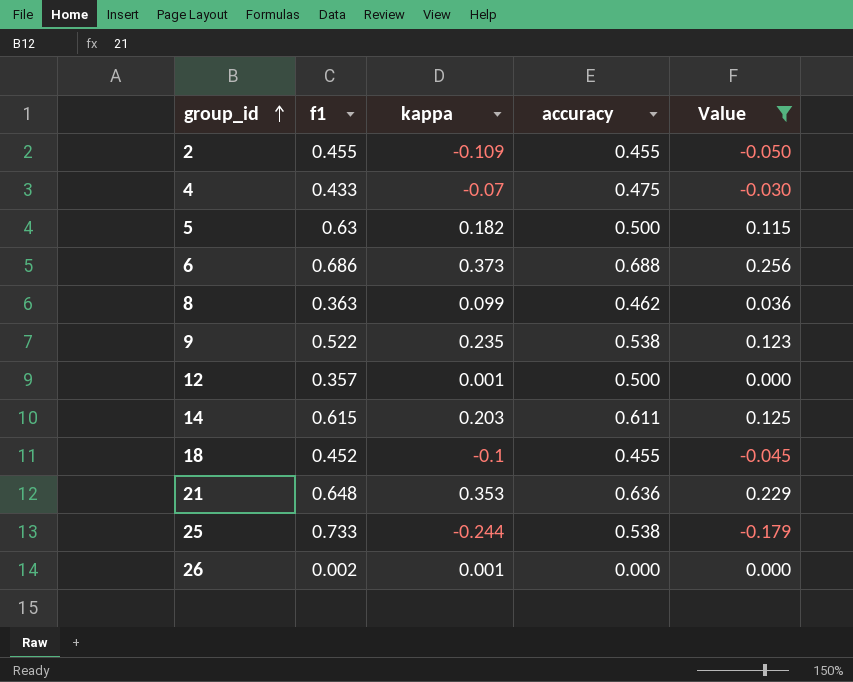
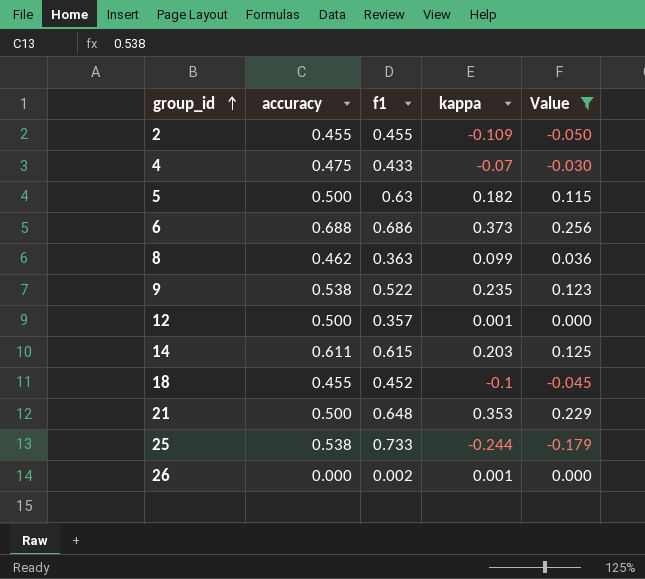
column accuracy | position: 4 -> 2
21 | accuracy: 0.636 -> 0.500

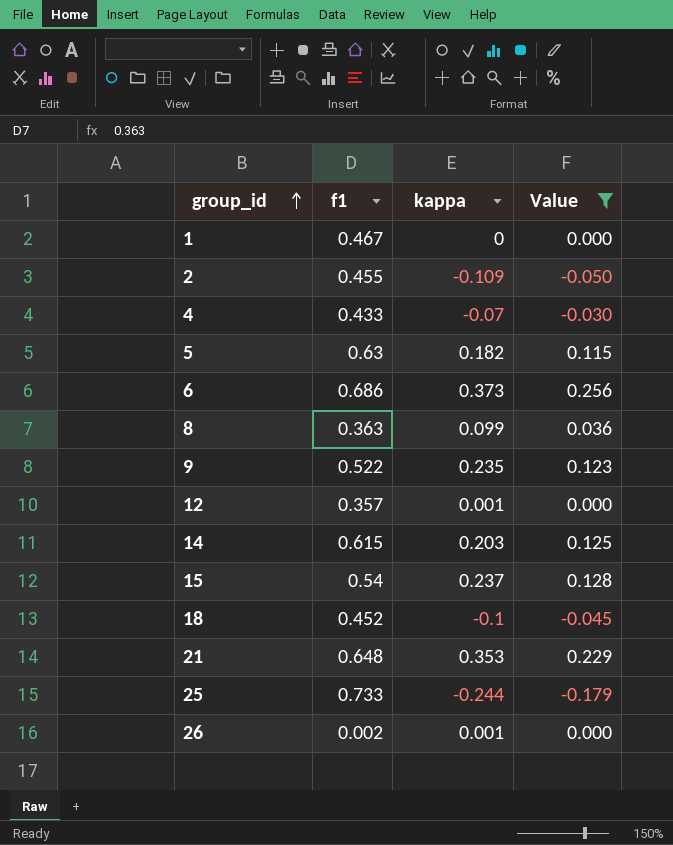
column accuracy | position: 2 -> none
row 1: none -> 0.467 | 0 | 0.000
row 15: none -> 0.54 | 0.237 | 0.128

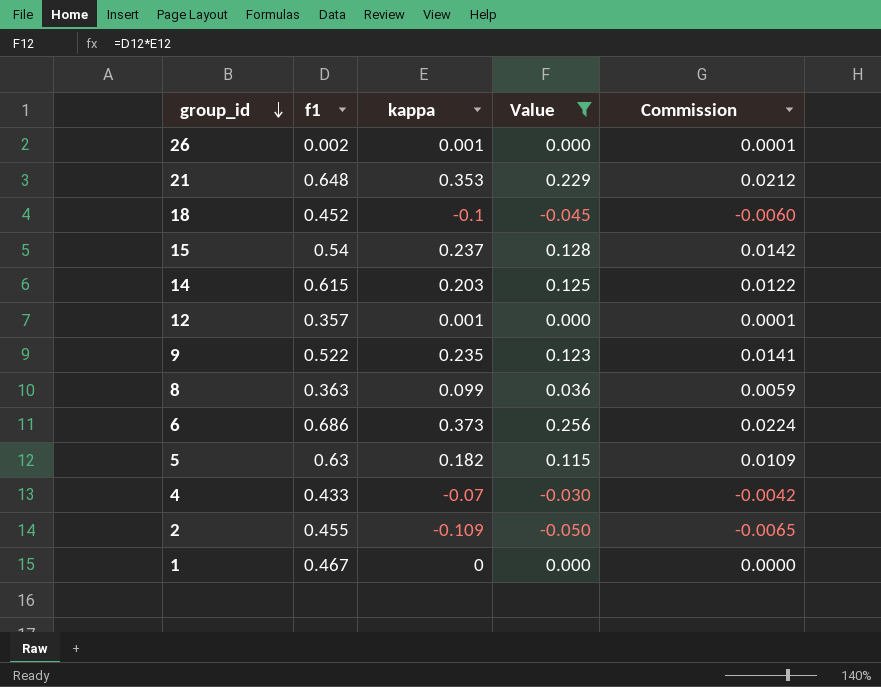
row order: group_id ascending -> group_id descending
column Commission | formula: none -> [kappa] * 0.06
row 25: 0.733 | -0.244 | -0.179 -> none

